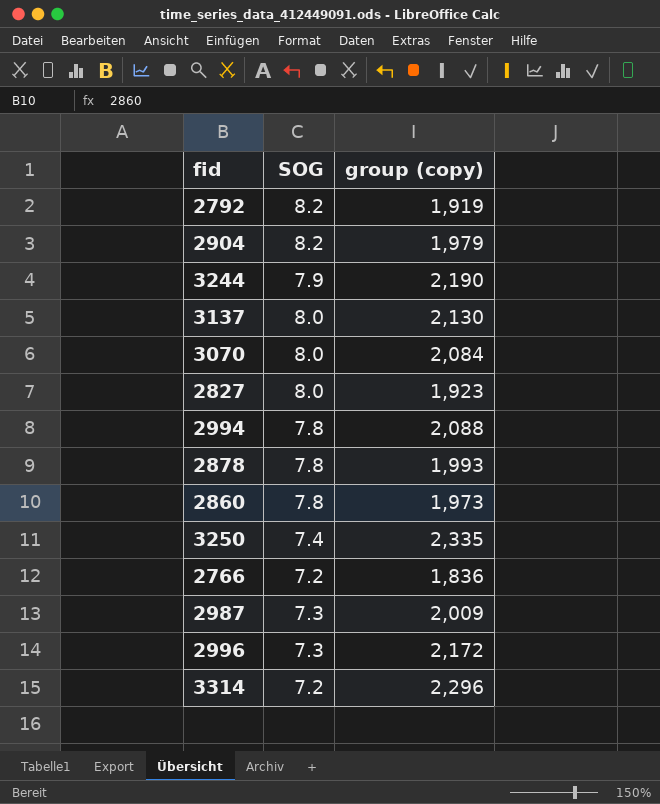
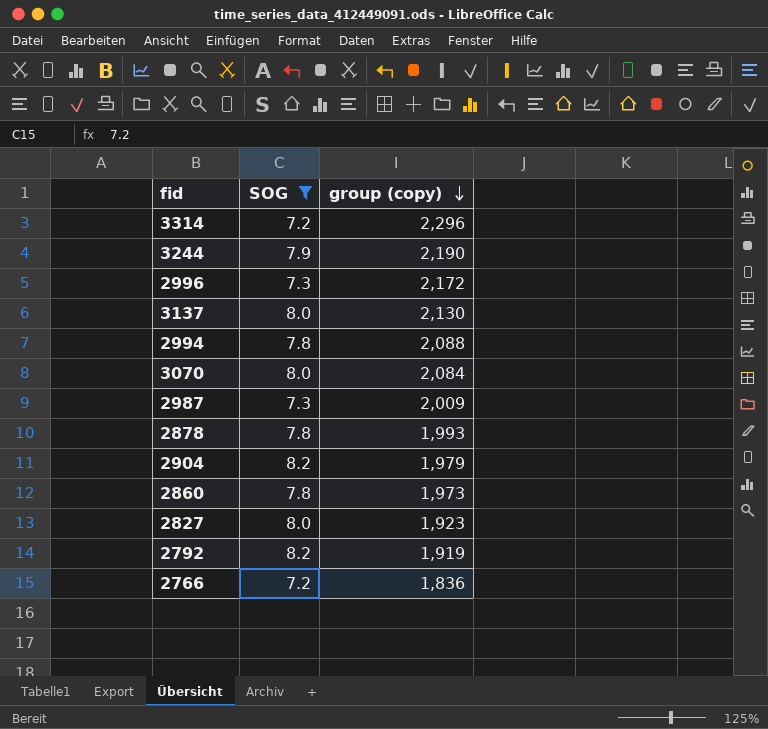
filter: none -> SOG != 7.4
row order: none -> group (copy) descending

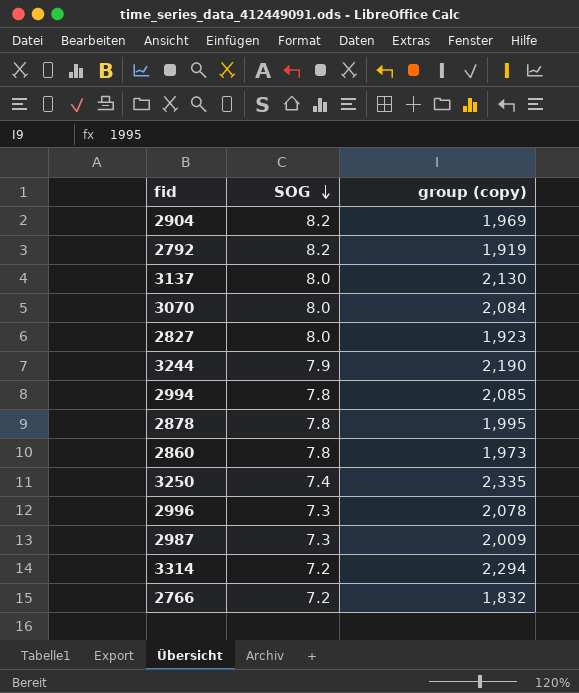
filter: SOG != 7.4 -> none
row order: group (copy) descending -> SOG descending
2904 | group (copy): 1,979 -> 1,969
2994 | group (copy): 2,088 -> 2,085
2878 | group (copy): 1,993 -> 1,995
2996 | group (copy): 2,172 -> 2,078
3314 | group (copy): 2,296 -> 2,294
2766 | group (copy): 1,836 -> 1,832

